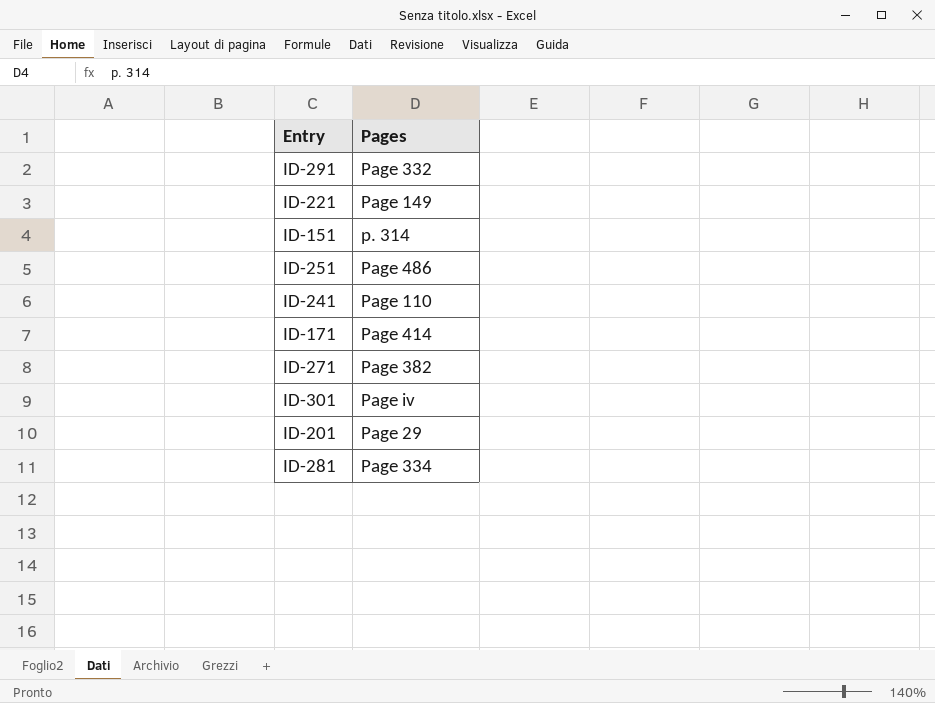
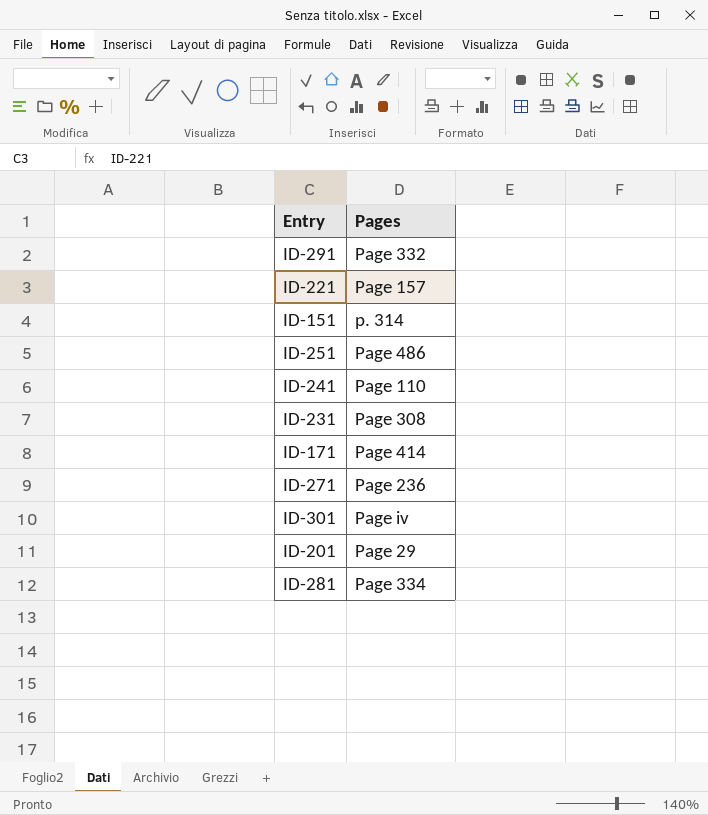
ID-221 | Pages: Page 149 -> Page 157
row ID-231: none -> Page 308
ID-271 | Pages: Page 382 -> Page 236

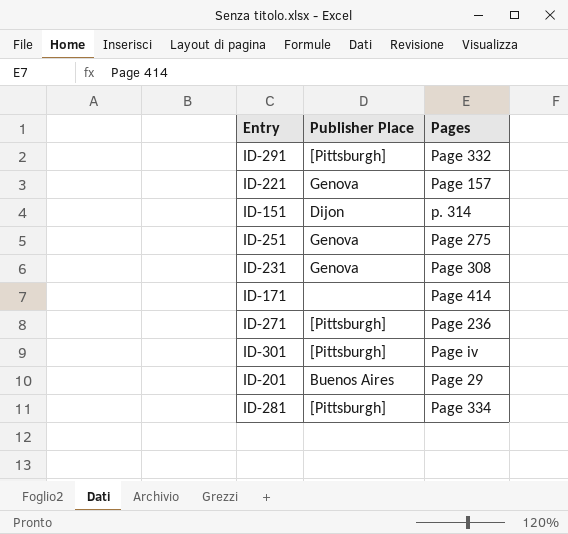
column Publisher Place | position: none -> 2
row ID-241: Page 110 -> none
ID-251 | Pages: Page 486 -> Page 275

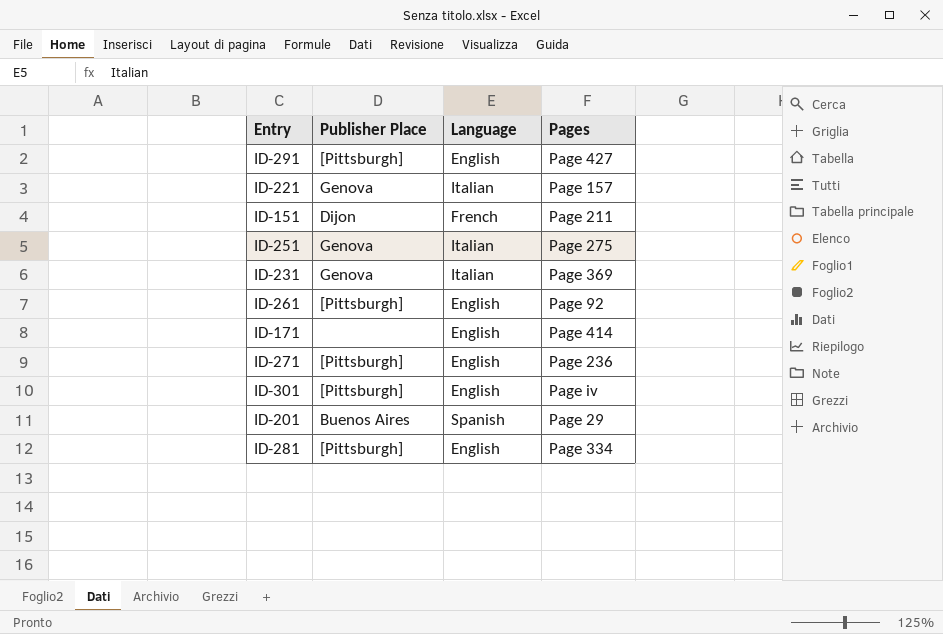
column Language | position: none -> 3
ID-291 | Pages: Page 332 -> Page 427
ID-151 | Pages: p. 314 -> Page 211
ID-231 | Pages: Page 308 -> Page 369
row ID-261: none -> [Pittsburgh] | English | Page 92

